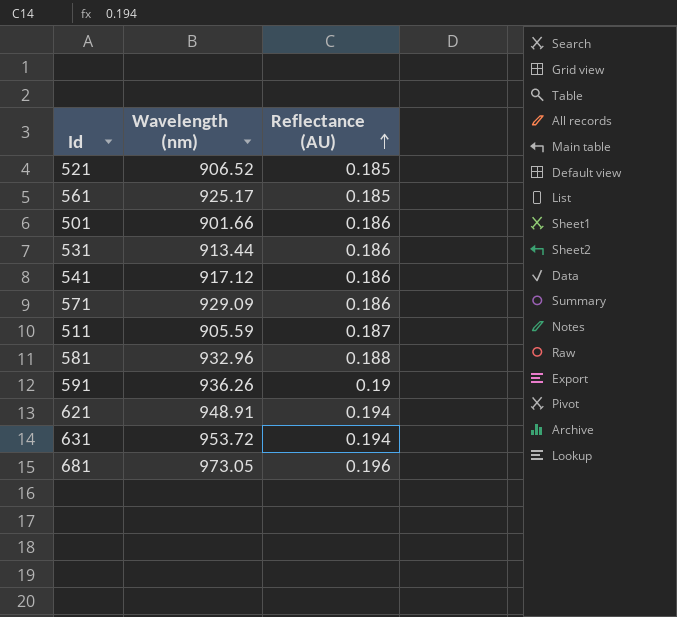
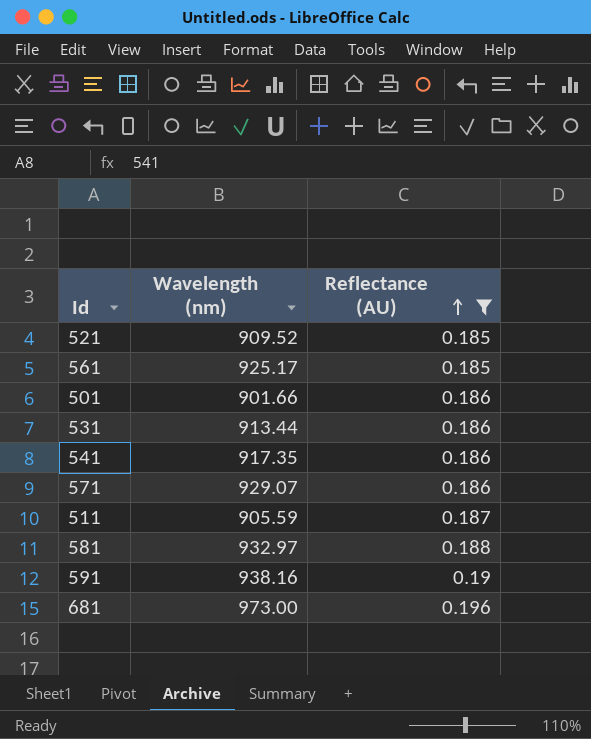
filter: none -> Reflectance (AU) != 0.194
521 | Wavelength (nm): 906.52 -> 909.52
541 | Wavelength (nm): 917.12 -> 917.35
571 | Wavelength (nm): 929.09 -> 929.07
581 | Wavelength (nm): 932.96 -> 932.97
591 | Wavelength (nm): 936.26 -> 938.16
681 | Wavelength (nm): 973.05 -> 973.00

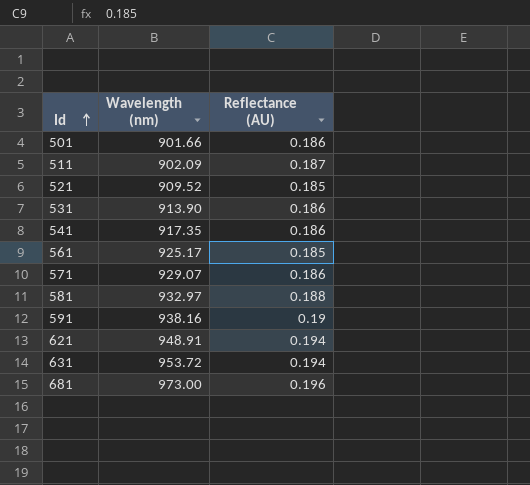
filter: Reflectance (AU) != 0.194 -> none
row order: Reflectance (AU) ascending -> Id ascending
511 | Wavelength (nm): 905.59 -> 902.09
531 | Wavelength (nm): 913.44 -> 913.90

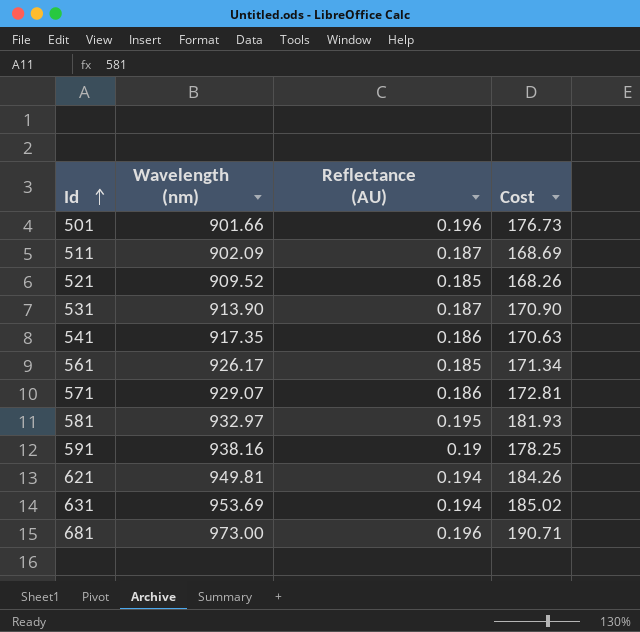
column Cost | formula: none -> [Wavelength (nm)] * [Reflectance (AU)]
501 | Reflectance (AU): 0.186 -> 0.196
531 | Reflectance (AU): 0.186 -> 0.187
561 | Wavelength (nm): 925.17 -> 926.17
581 | Reflectance (AU): 0.188 -> 0.195
621 | Wavelength (nm): 948.91 -> 949.81
631 | Wavelength (nm): 953.72 -> 953.69

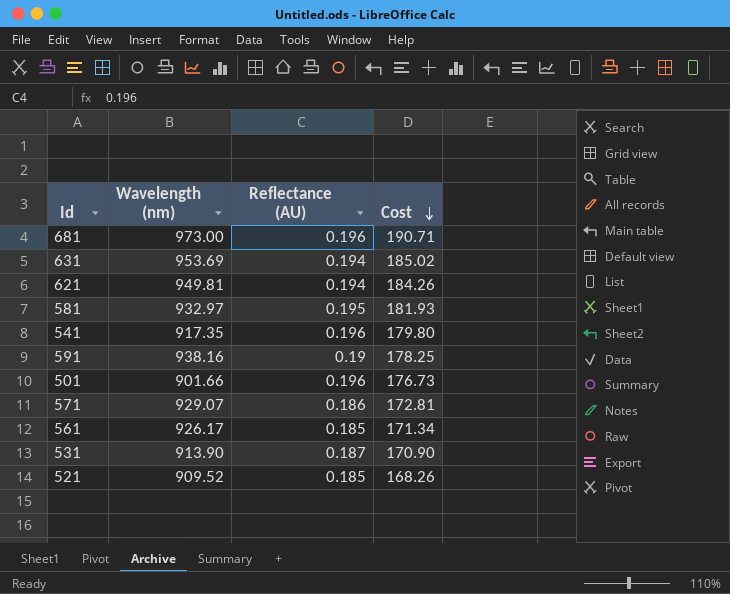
row order: Id ascending -> Cost descending
row 511: 902.09 | 0.187 | 168.69 -> none
541 | Reflectance (AU): 0.186 -> 0.196
541 | Cost: 170.63 -> 179.80

